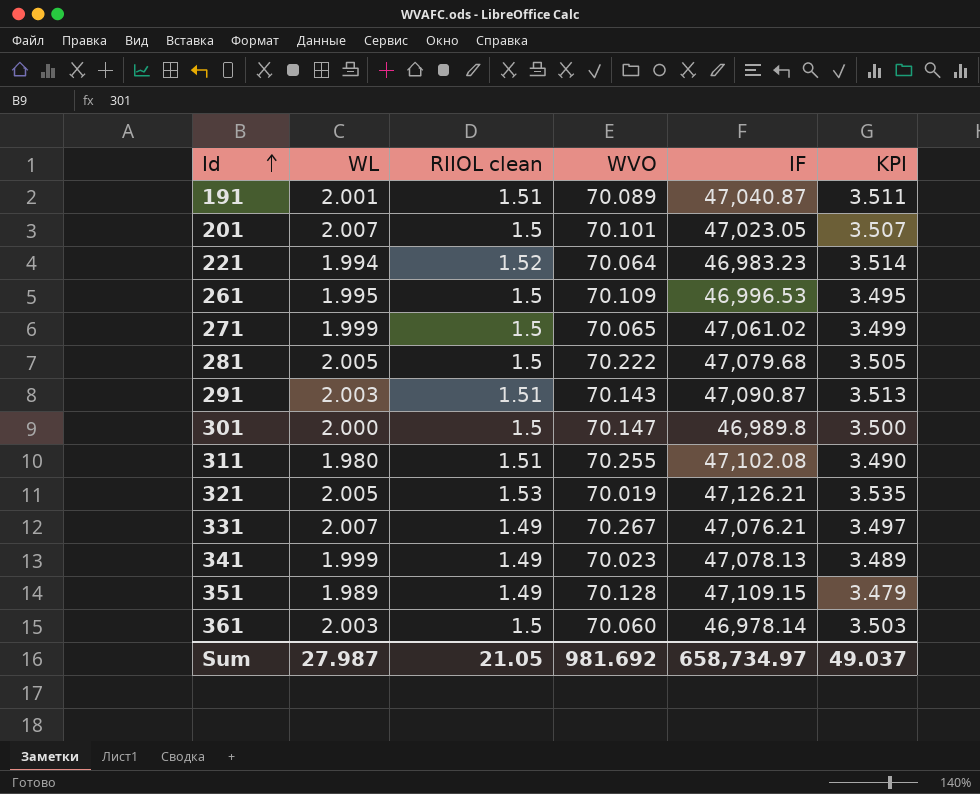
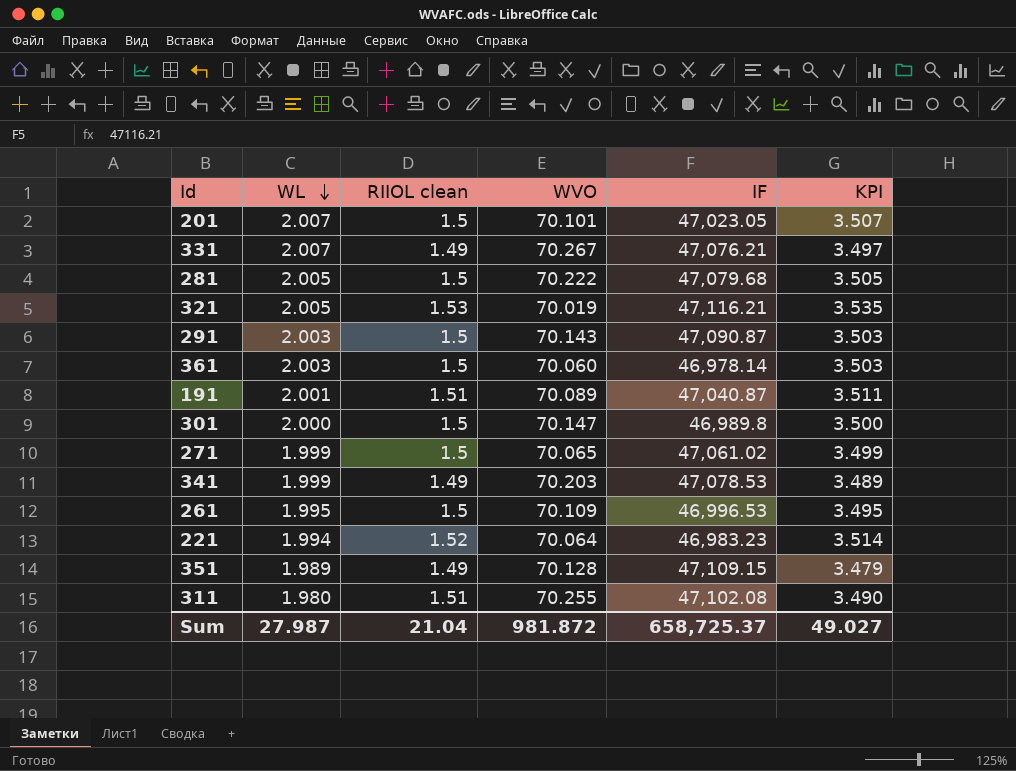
row order: Id ascending -> WL descending
321 | IF: 47,126.21 -> 47,116.21
291 | RIIOL clean: 1.51 -> 1.5
291 | KPI: 3.513 -> 3.503
341 | WVO: 70.023 -> 70.203
341 | IF: 47,078.13 -> 47,078.53
Sum | RIIOL clean: 21.05 -> 21.04
Sum | WVO: 981.692 -> 981.872
Sum | IF: 658,734.97 -> 658,725.37
Sum | KPI: 49.037 -> 49.027

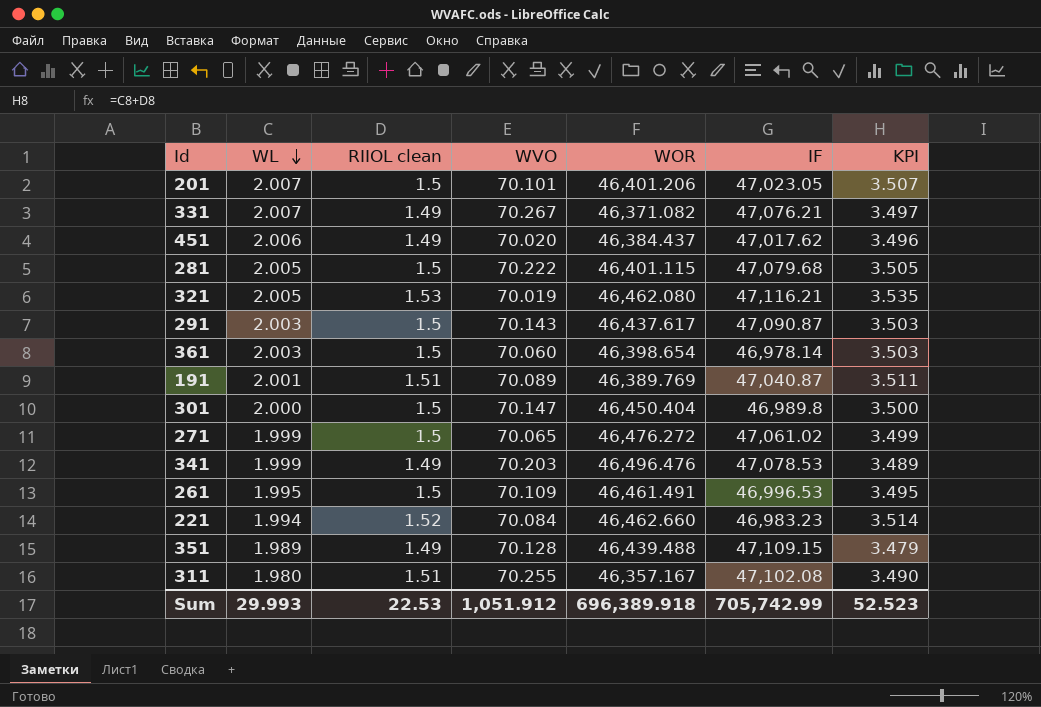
column WOR | position: none -> 5
row 451: none -> 2.006 | 1.49 | 70.020 | 46,384.437 | 47,017.62 | 3.496
221 | WVO: 70.064 -> 70.084
Sum | WL: 27.987 -> 29.993
Sum | RIIOL clean: 21.04 -> 22.53
Sum | WVO: 981.872 -> 1,051.912
Sum | IF: 658,725.37 -> 705,742.99
Sum | KPI: 49.027 -> 52.523

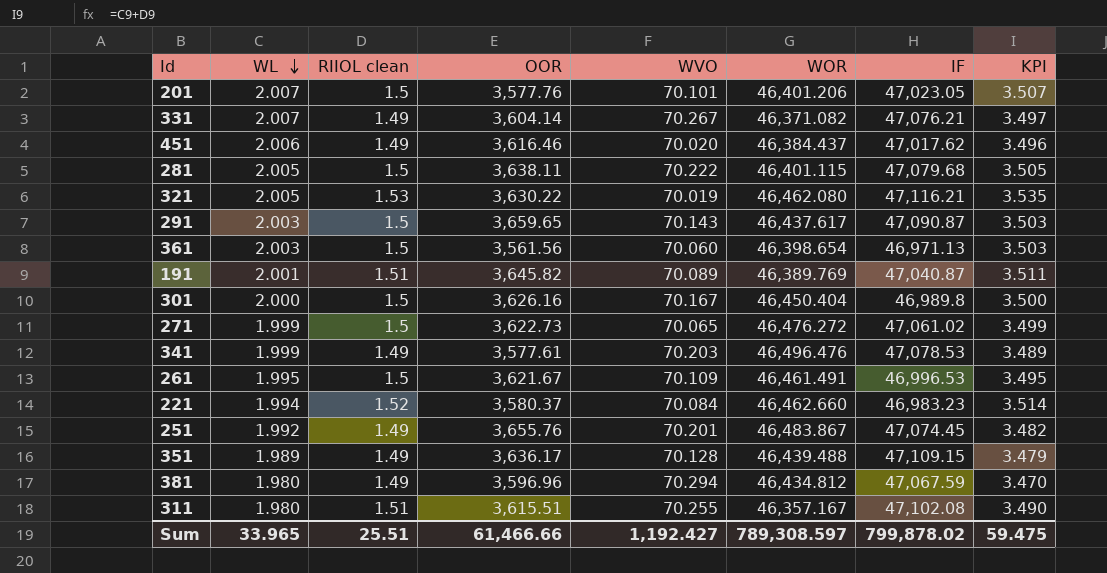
column OOR | position: none -> 4
361 | IF: 46,978.14 -> 46,971.13
301 | WVO: 70.147 -> 70.167
row 251: none -> 1.992 | 1.49 | 3,655.76 | 70.201 | 46,483.867 | 47,074.45 | 3.482
row 381: none -> 1.980 | 1.49 | 3,596.96 | 70.294 | 46,434.812 | 47,067.59 | 3.470
Sum | WL: 29.993 -> 33.965
Sum | RIIOL clean: 22.53 -> 25.51
Sum | WVO: 1,051.912 -> 1,192.427
Sum | WOR: 696,389.918 -> 789,308.597
Sum | IF: 705,742.99 -> 799,878.02
Sum | KPI: 52.523 -> 59.475

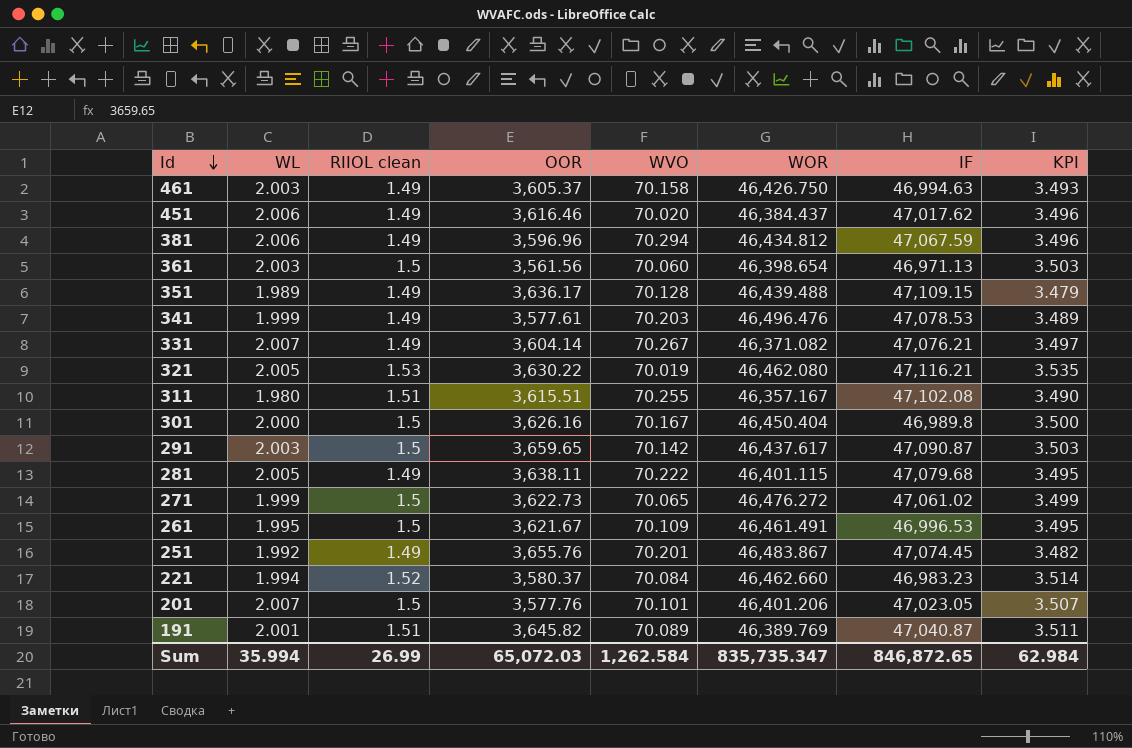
row order: WL descending -> Id descending
row 461: none -> 2.003 | 1.49 | 3,605.37 | 70.158 | 46,426.750 | 46,994.63 | 3.493
381 | WL: 1.980 -> 2.006
381 | KPI: 3.470 -> 3.496
291 | WVO: 70.143 -> 70.142
281 | RIIOL clean: 1.5 -> 1.49
281 | KPI: 3.505 -> 3.495
Sum | WL: 33.965 -> 35.994
Sum | RIIOL clean: 25.51 -> 26.99
Sum | OOR: 61,466.66 -> 65,072.03
Sum | WVO: 1,192.427 -> 1,262.584
Sum | WOR: 789,308.597 -> 835,735.347
Sum | IF: 799,878.02 -> 846,872.65
Sum | KPI: 59.475 -> 62.984

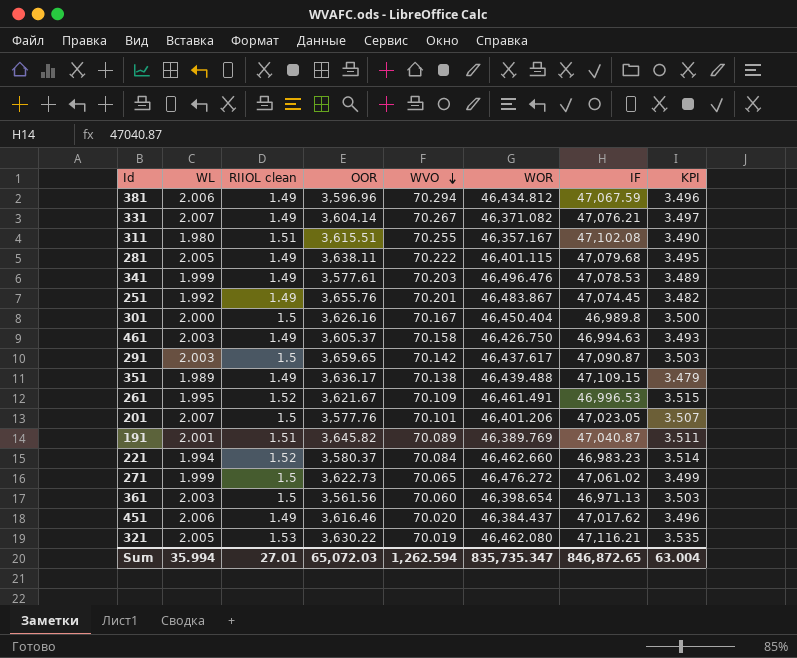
row order: Id descending -> WVO descending
351 | WVO: 70.128 -> 70.138
261 | RIIOL clean: 1.5 -> 1.52
261 | KPI: 3.495 -> 3.515
Sum | RIIOL clean: 26.99 -> 27.01
Sum | WVO: 1,262.584 -> 1,262.594
Sum | KPI: 62.984 -> 63.004

